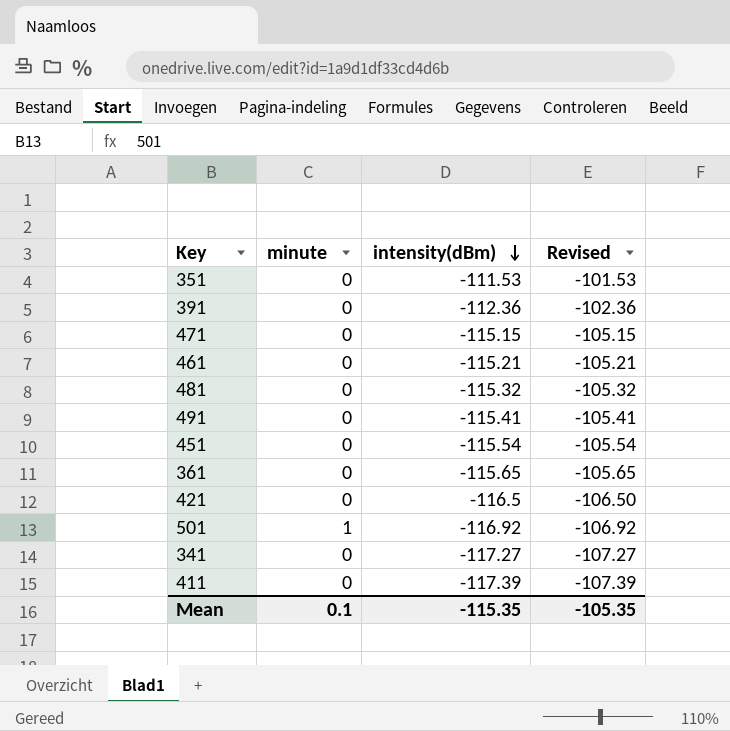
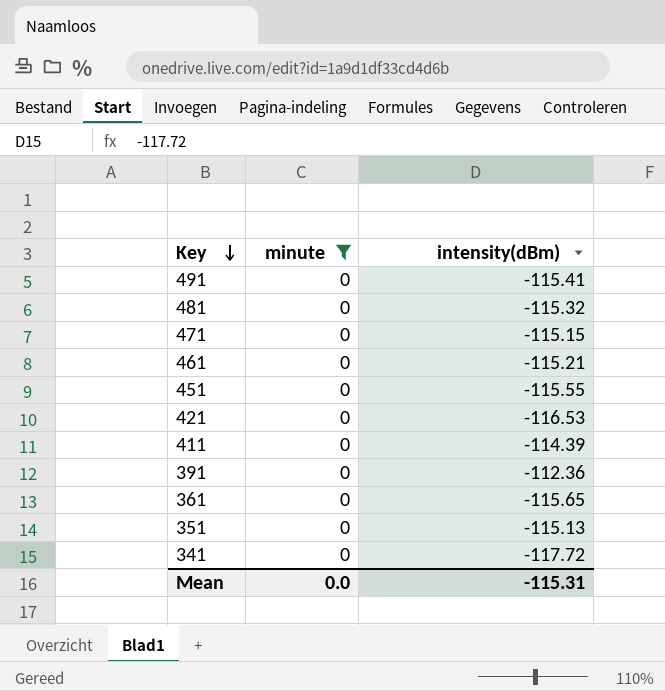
filter: none -> minute = 0
row order: intensity(dBm) descending -> Key descending
column Revised | formula: [intensity(dBm)] + 10 -> none
451 | intensity(dBm): -115.54 -> -115.55
421 | intensity(dBm): -116.5 -> -116.53
411 | intensity(dBm): -117.39 -> -114.39
351 | intensity(dBm): -111.53 -> -115.13
341 | intensity(dBm): -117.27 -> -117.72
Mean | minute: 0.1 -> 0.0
Mean | intensity(dBm): -115.35 -> -115.31

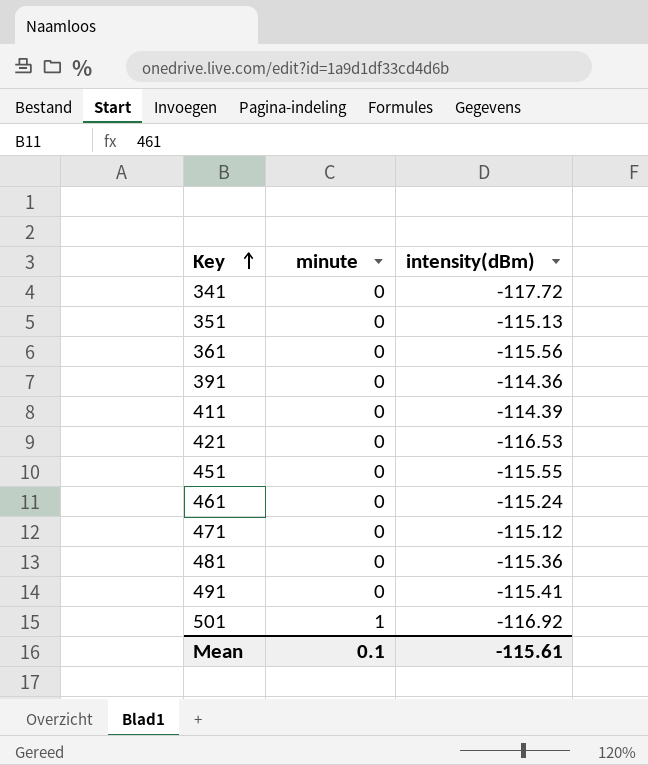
filter: minute = 0 -> none
row order: Key descending -> Key ascending
361 | intensity(dBm): -115.65 -> -115.56
391 | intensity(dBm): -112.36 -> -114.36
461 | intensity(dBm): -115.21 -> -115.24
471 | intensity(dBm): -115.15 -> -115.12
481 | intensity(dBm): -115.32 -> -115.36
Mean | minute: 0.0 -> 0.1
Mean | intensity(dBm): -115.31 -> -115.61

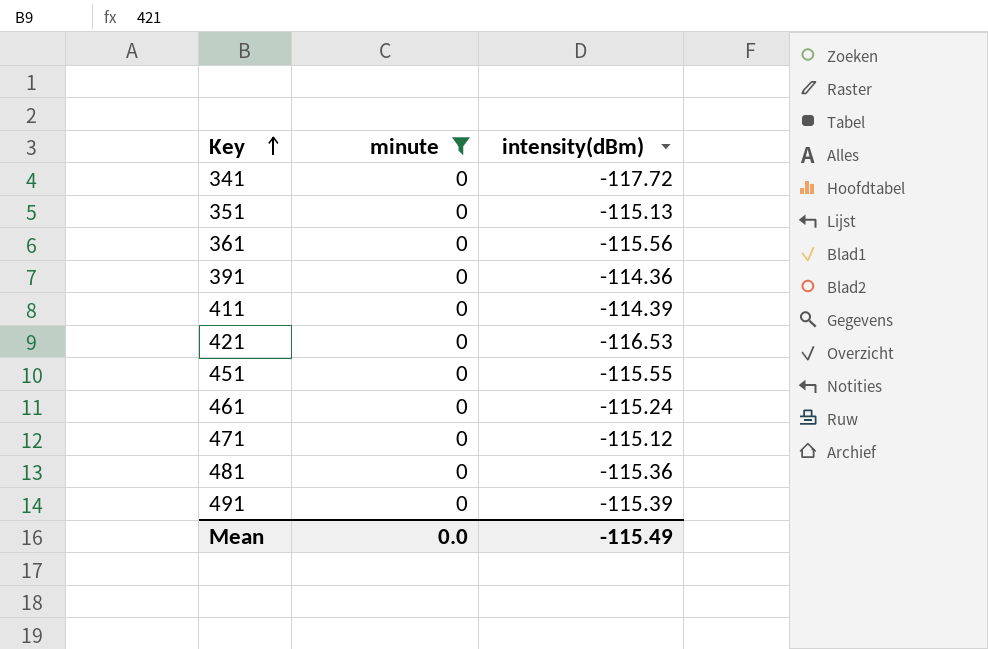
filter: none -> minute = 0
491 | intensity(dBm): -115.41 -> -115.39
Mean | minute: 0.1 -> 0.0
Mean | intensity(dBm): -115.61 -> -115.49

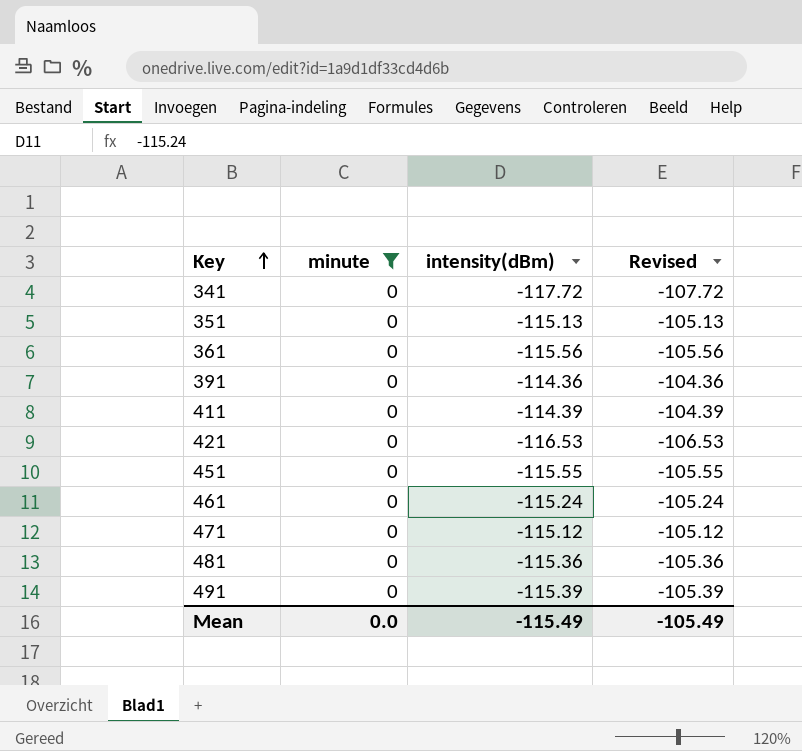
column Revised | formula: none -> [intensity(dBm)] + 10

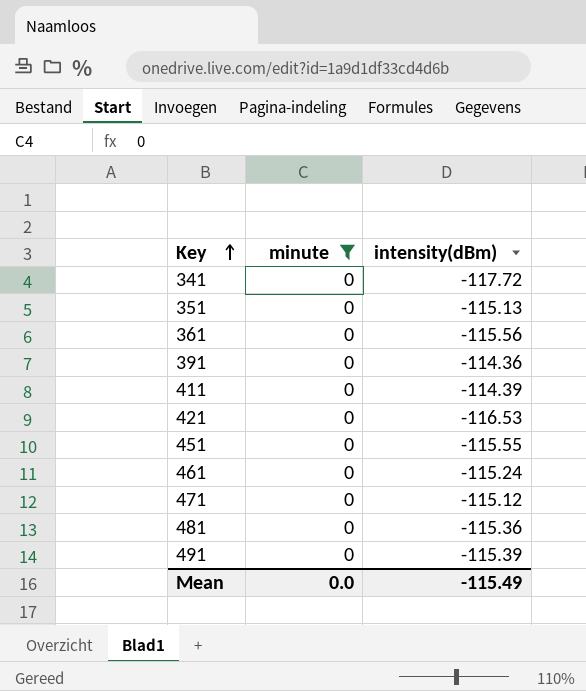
column Revised | formula: [intensity(dBm)] + 10 -> none

